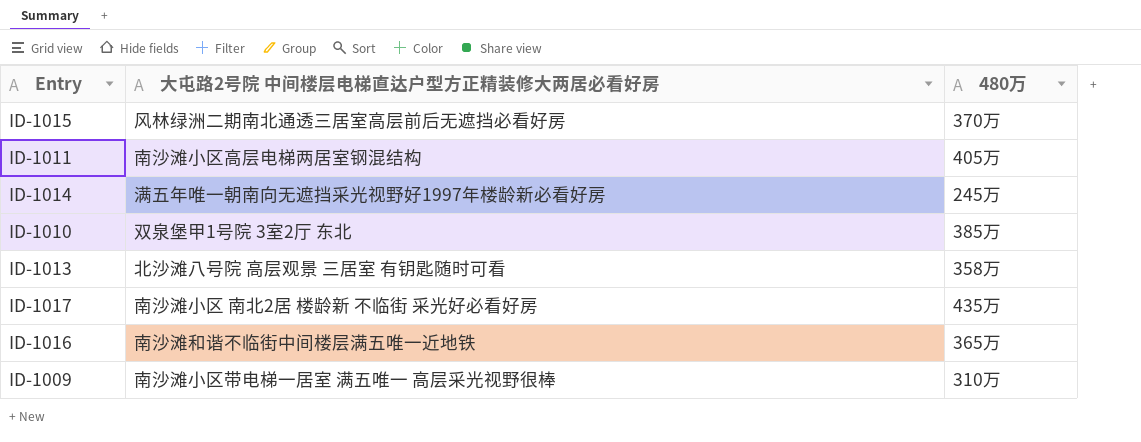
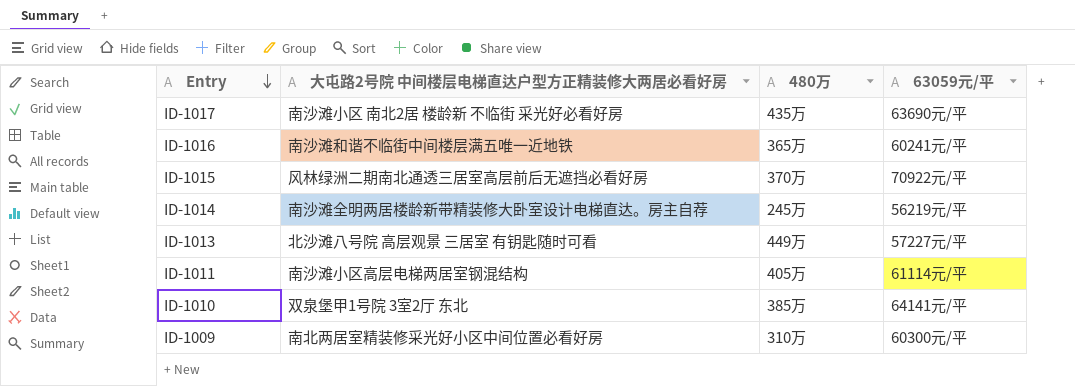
row order: none -> Entry descending
column 63059元/平 | position: none -> 4
ID-1014 | 大屯路2号院 中间楼层电梯直达户型方正精装修大两居必看好房: 满五年唯一朝南向无遮挡采光视野好1997年楼龄新必看好房 -> 南沙滩全明两居楼龄新带精装修大卧室设计电梯直达。房主自荐
ID-1013 | 480万: 358万 -> 449万
ID-1009 | 大屯路2号院 中间楼层电梯直达户型方正精装修大两居必看好房: 南沙滩小区带电梯一居室 满五唯一 高层采光视野很棒 -> 南北两居室精装修采光好小区中间位置必看好房

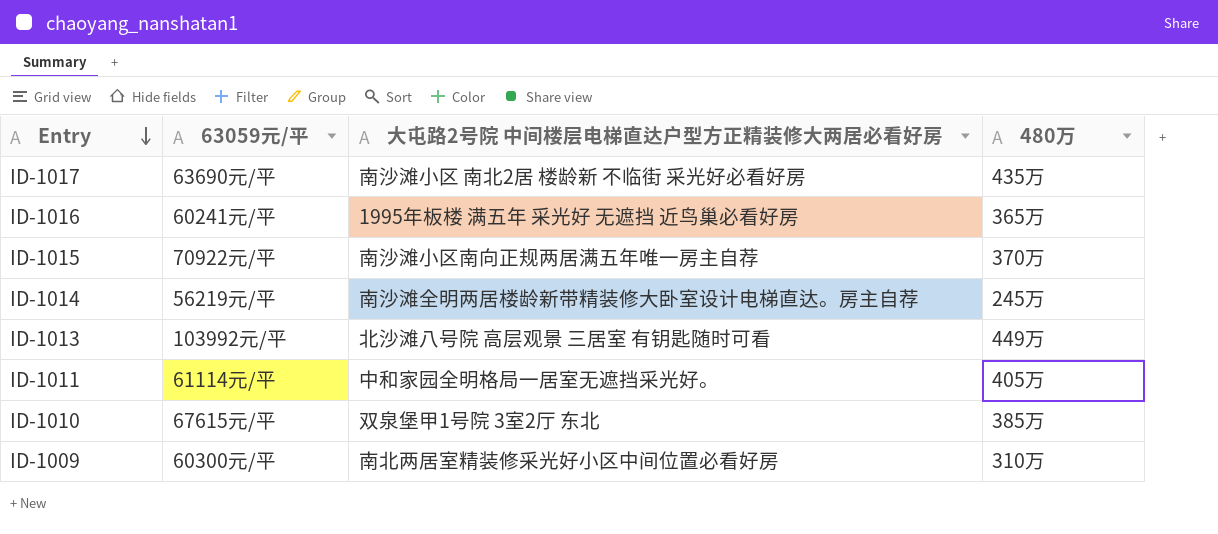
column 63059元/平 | position: 4 -> 2
ID-1016 | 大屯路2号院 中间楼层电梯直达户型方正精装修大两居必看好房: 南沙滩和谐不临街中间楼层满五唯一近地铁 -> 1995年板楼 满五年 采光好 无遮挡 近鸟巢必看好房
ID-1015 | 大屯路2号院 中间楼层电梯直达户型方正精装修大两居必看好房: 风林绿洲二期南北通透三居室高层前后无遮挡必看好房 -> 南沙滩小区南向正规两居满五年唯一房主自荐
ID-1013 | 63059元/平: 57227元/平 -> 103992元/平
ID-1011 | 大屯路2号院 中间楼层电梯直达户型方正精装修大两居必看好房: 南沙滩小区高层电梯两居室钢混结构 -> 中和家园全明格局一居室无遮挡采光好。
ID-1010 | 63059元/平: 64141元/平 -> 67615元/平

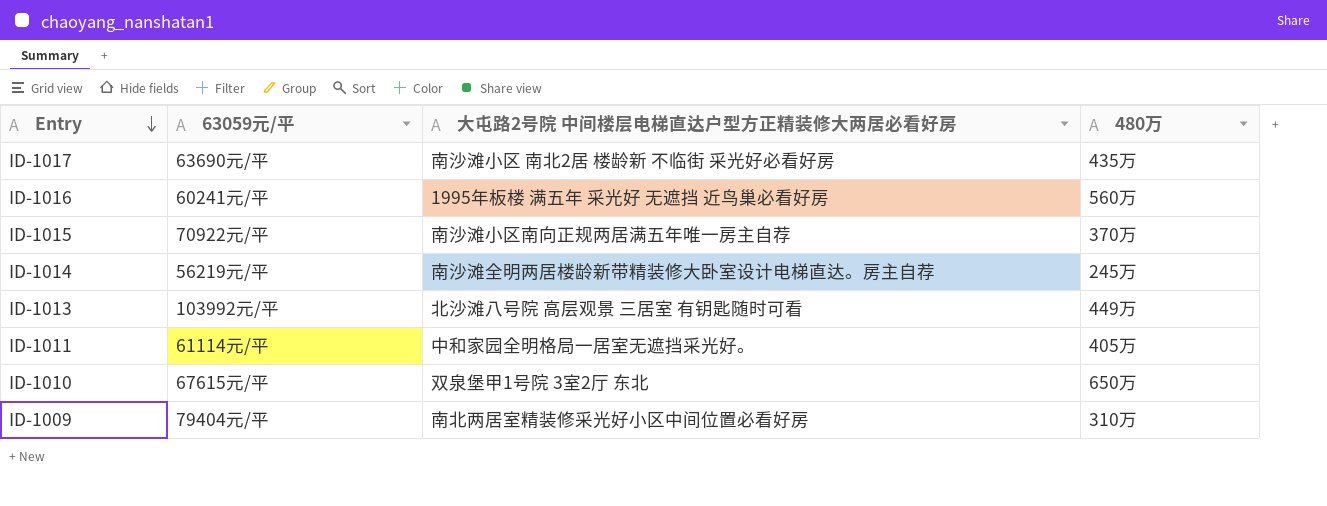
ID-1016 | 480万: 365万 -> 560万
ID-1010 | 480万: 385万 -> 650万
ID-1009 | 63059元/平: 60300元/平 -> 79404元/平

